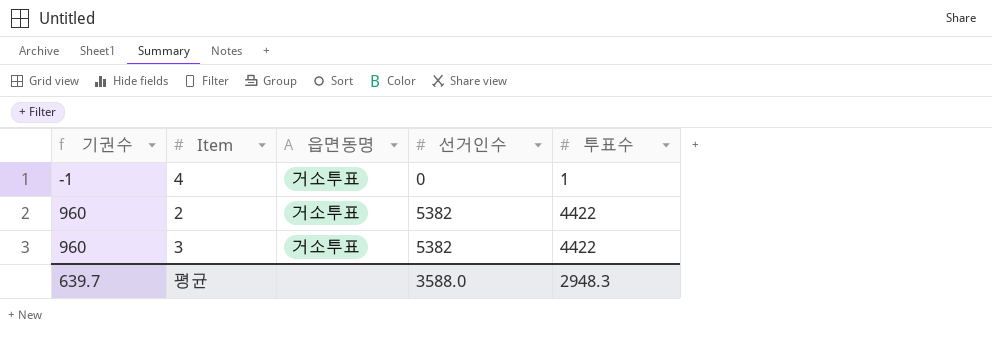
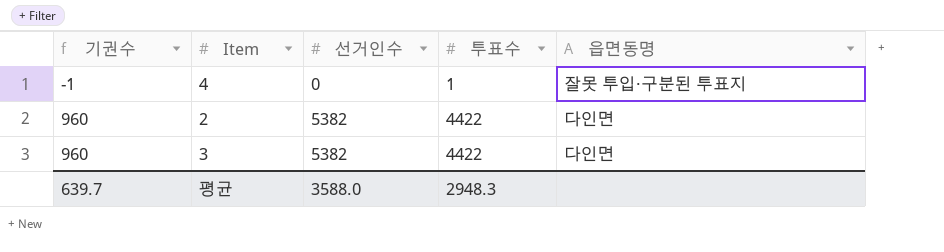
column 읍면동명 | position: 3 -> 5
4 | 읍면동명: 거소투표 -> 잘못 투입·구분된 투표지
2 | 읍면동명: 거소투표 -> 다인면
3 | 읍면동명: 거소투표 -> 다인면

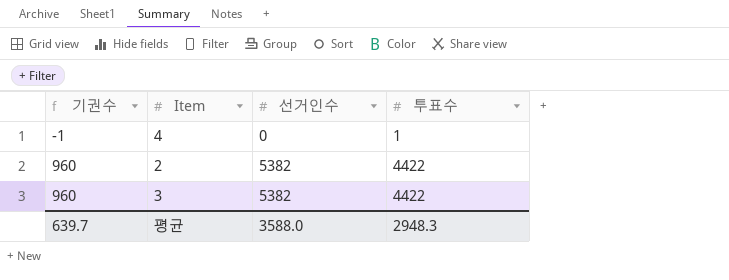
column 읍면동명 | position: 5 -> none

